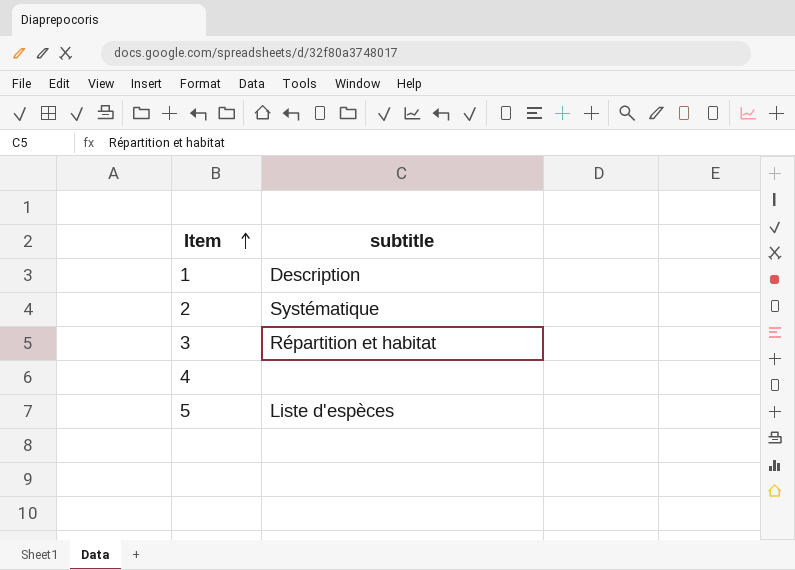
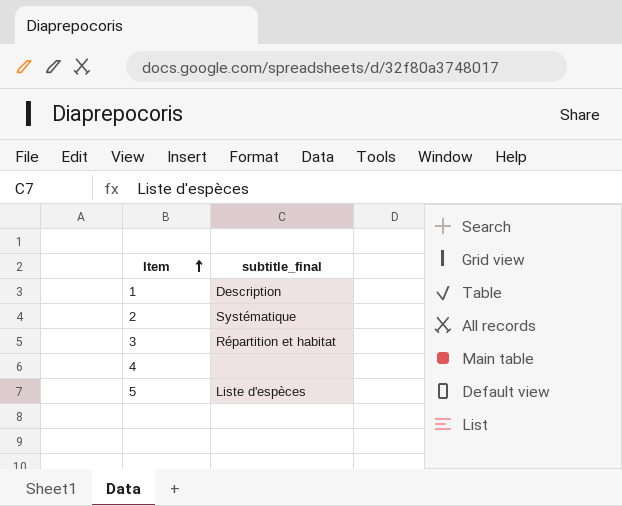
column name: subtitle -> subtitle_final

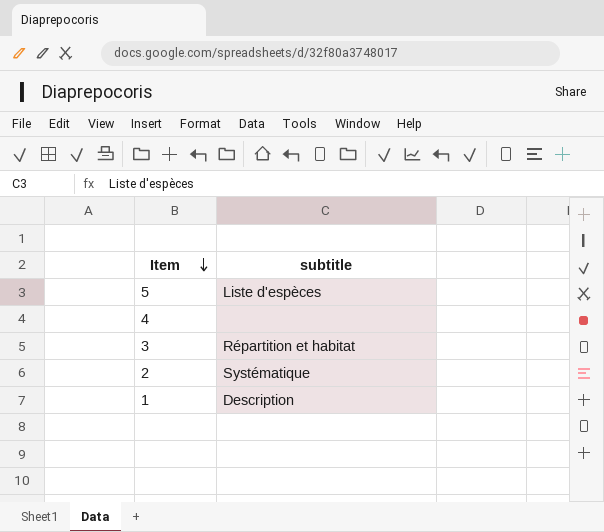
row order: Item ascending -> Item descending
column name: subtitle_final -> subtitle

